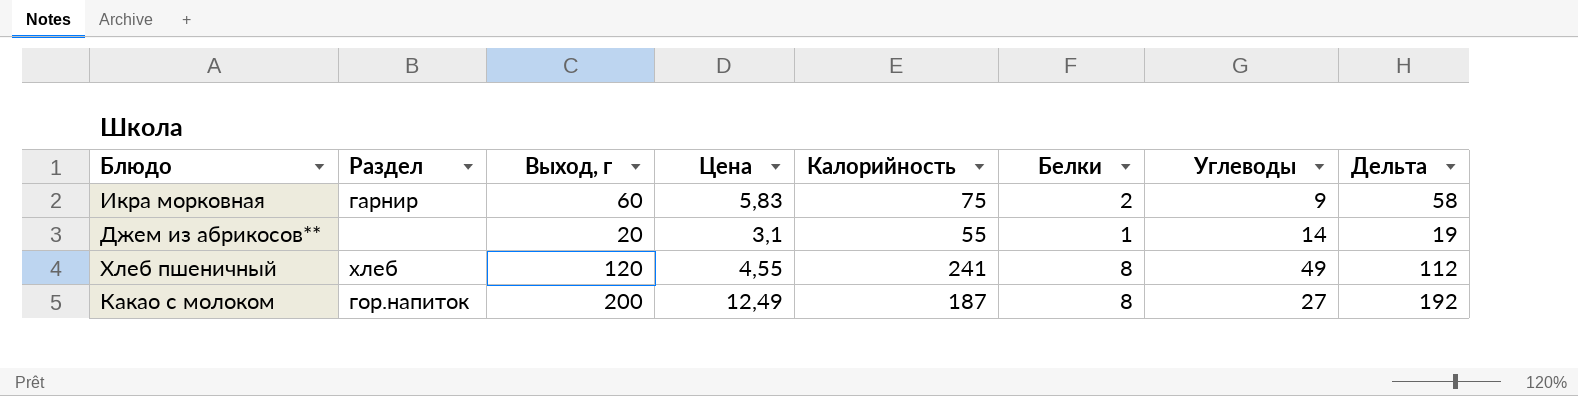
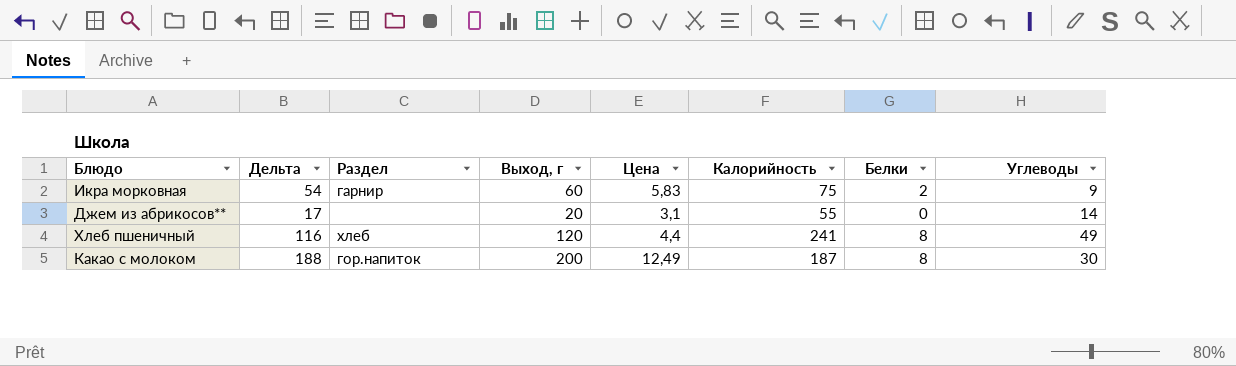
column Дельта | formula: [Выход, г] - [Белки] -> [Выход, г] - [Цена]
column Дельта | position: 8 -> 2
Джем из абрикосов** | Белки: 1 -> 0
Хлеб пшеничный | Цена: 4,55 -> 4,4
Какао с молоком | Углеводы: 27 -> 30

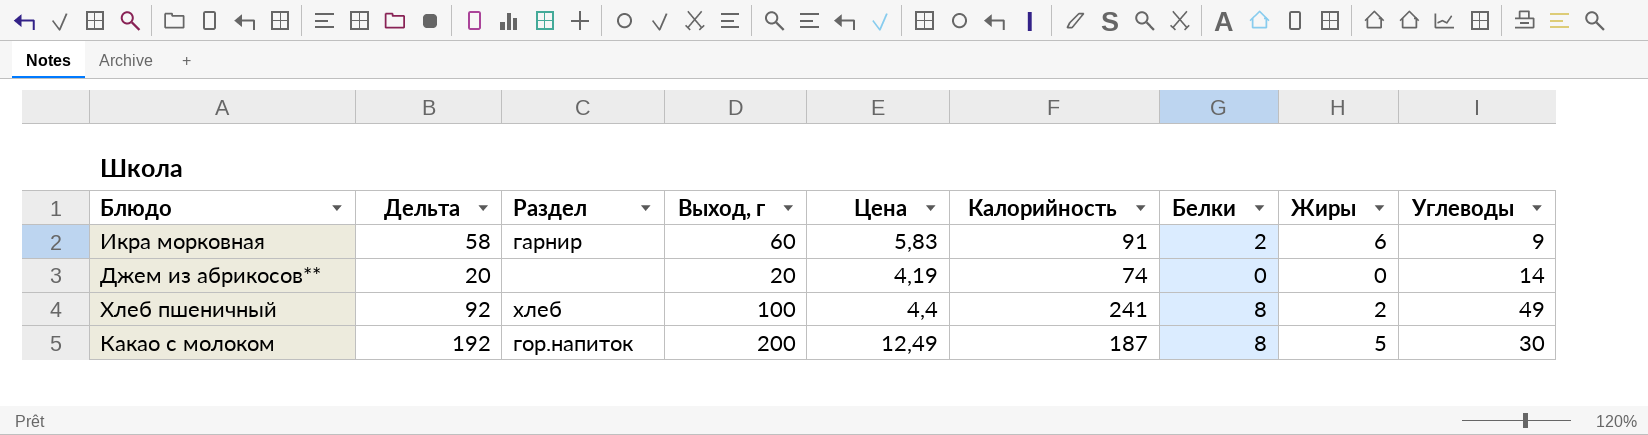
column Дельта | formula: [Выход, г] - [Цена] -> [Выход, г] - [Белки]
column Жиры | position: none -> 8
Икра морковная | Калорийность: 75 -> 91
Джем из абрикосов** | Цена: 3,1 -> 4,19
Джем из абрикосов** | Калорийность: 55 -> 74
Хлеб пшеничный | Выход, г: 120 -> 100

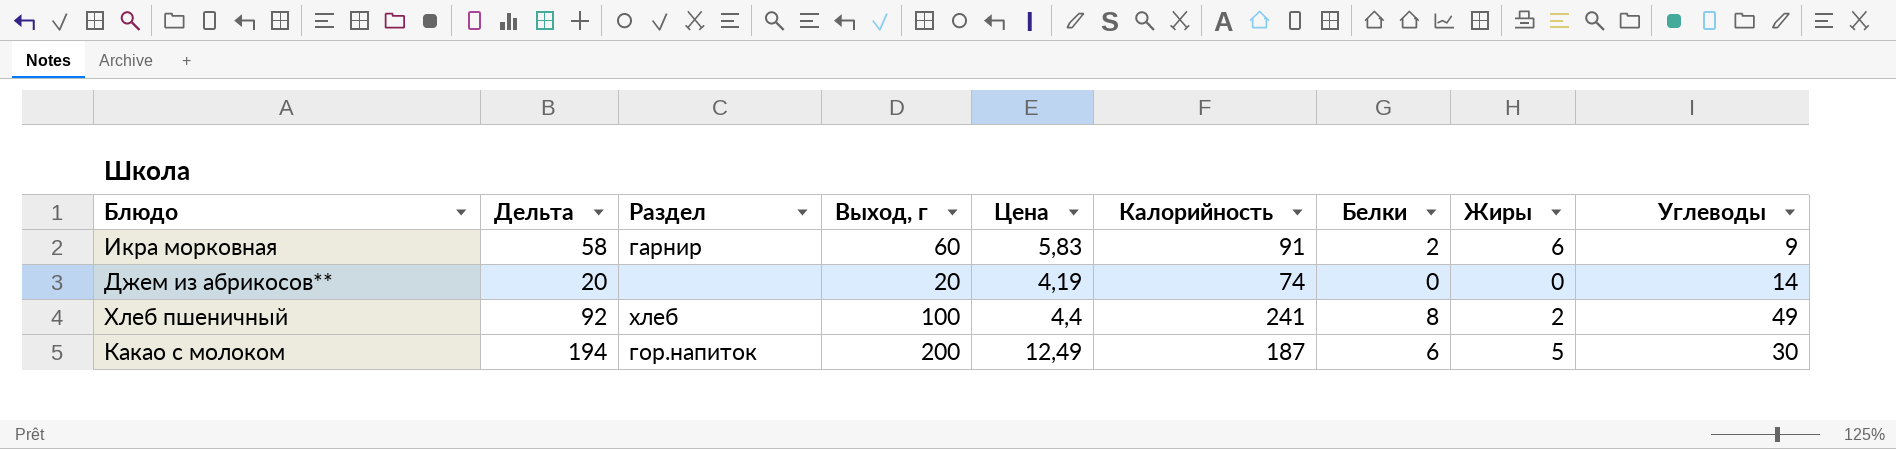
Какао с молоком | Дельта: 192 -> 194
Какао с молоком | Белки: 8 -> 6

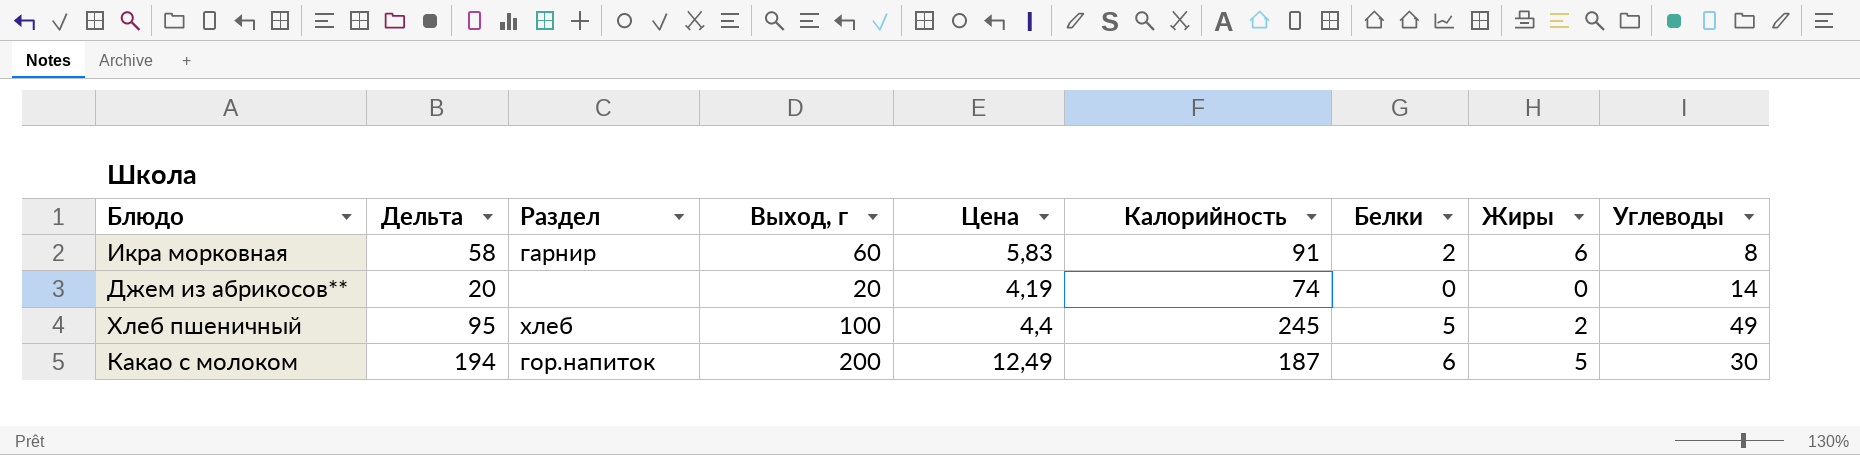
Икра морковная | Углеводы: 9 -> 8
Хлеб пшеничный | Дельта: 92 -> 95
Хлеб пшеничный | Калорийность: 241 -> 245
Хлеб пшеничный | Белки: 8 -> 5

